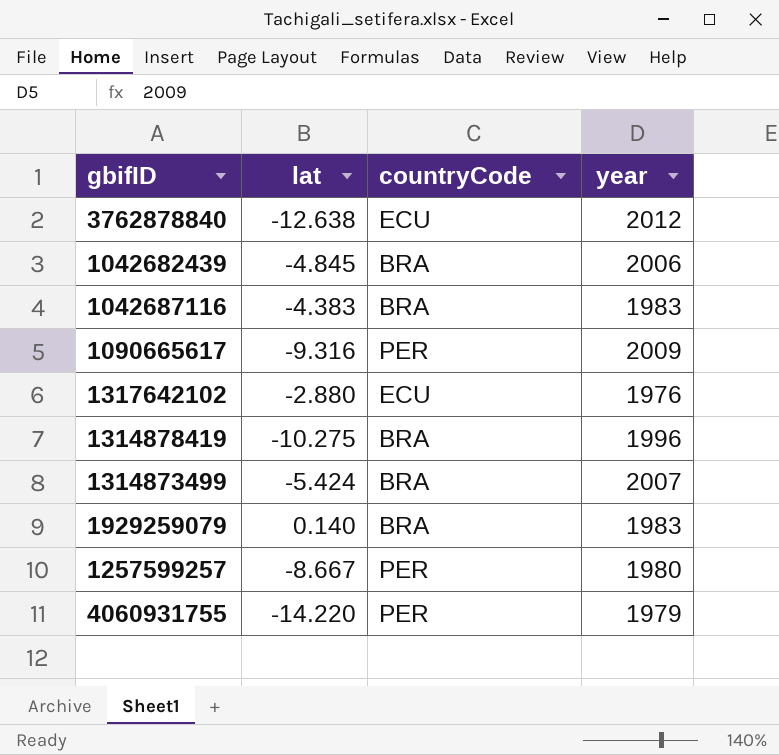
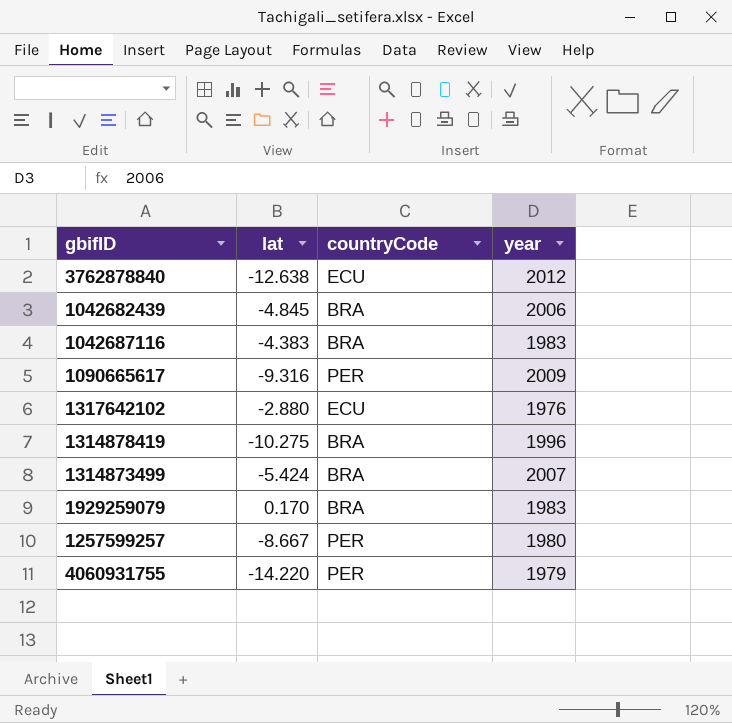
1929259079 | lat: 0.140 -> 0.170

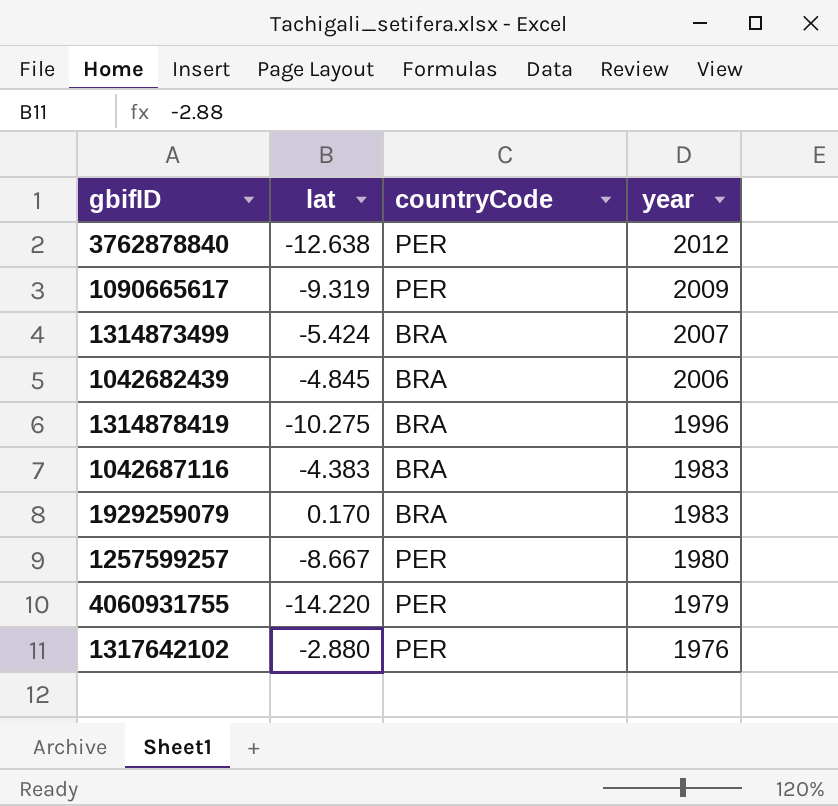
row order: none -> year descending
3762878840 | countryCode: ECU -> PER
1090665617 | lat: -9.316 -> -9.319
1317642102 | countryCode: ECU -> PER

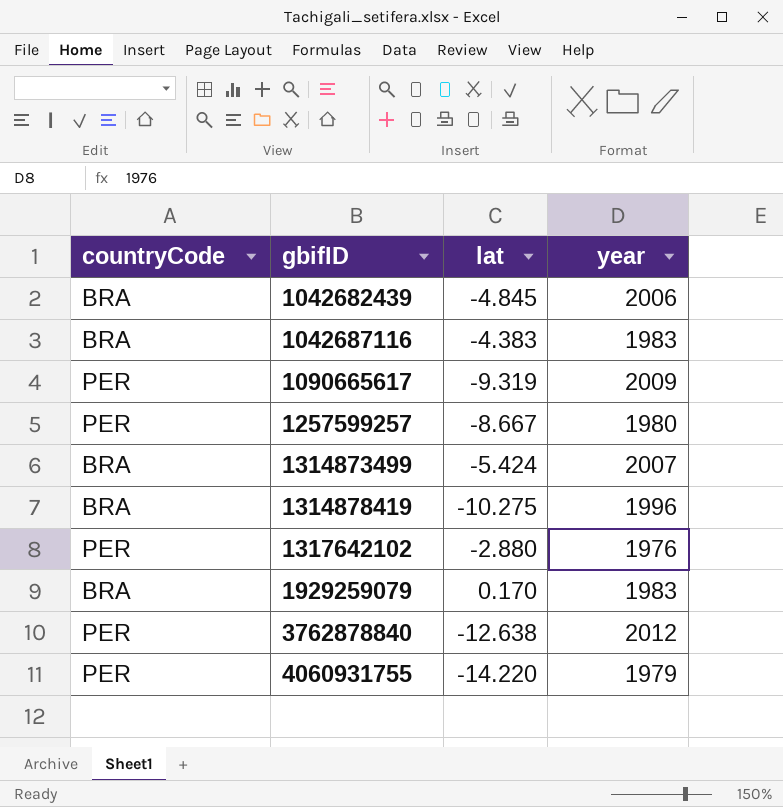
row order: year descending -> gbifID ascending
column countryCode | position: 3 -> 1

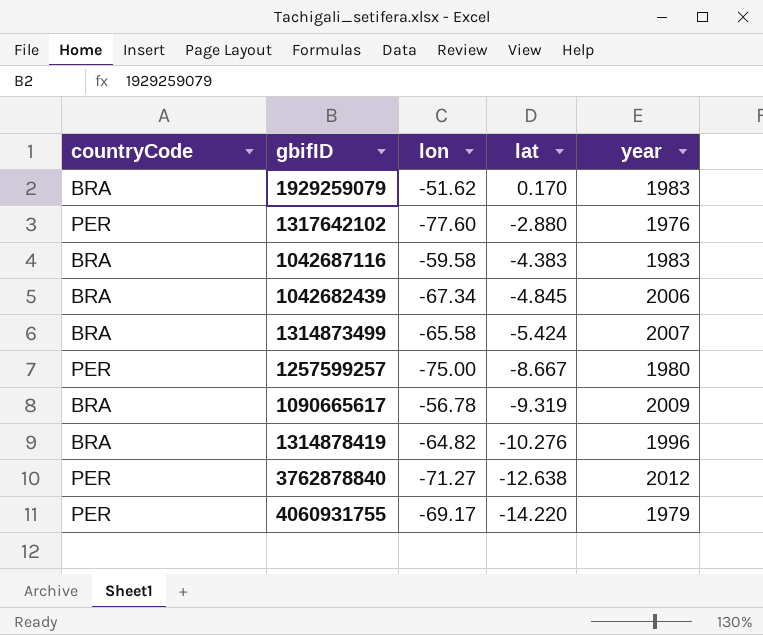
row order: gbifID ascending -> lat descending
column lon | position: none -> 3
1090665617 | countryCode: PER -> BRA
1314878419 | lat: -10.275 -> -10.276

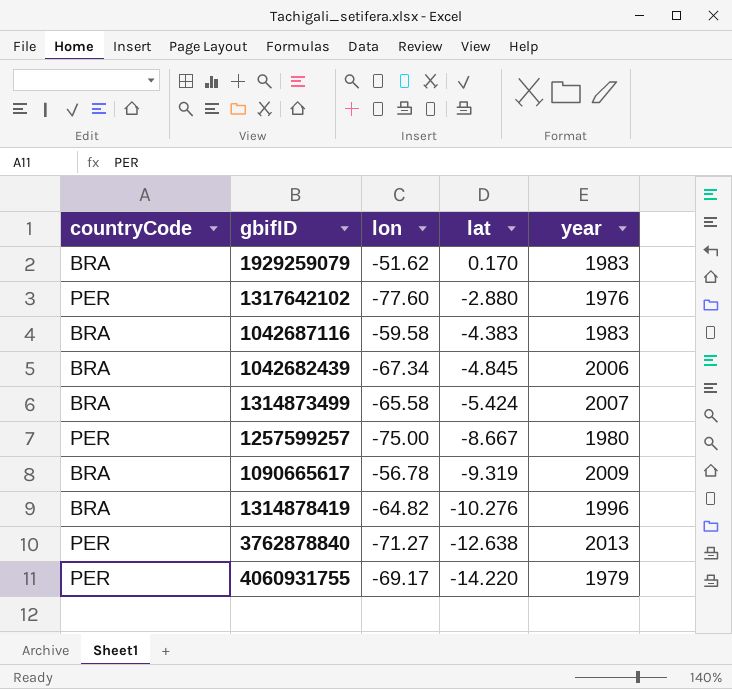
3762878840 | year: 2012 -> 2013

